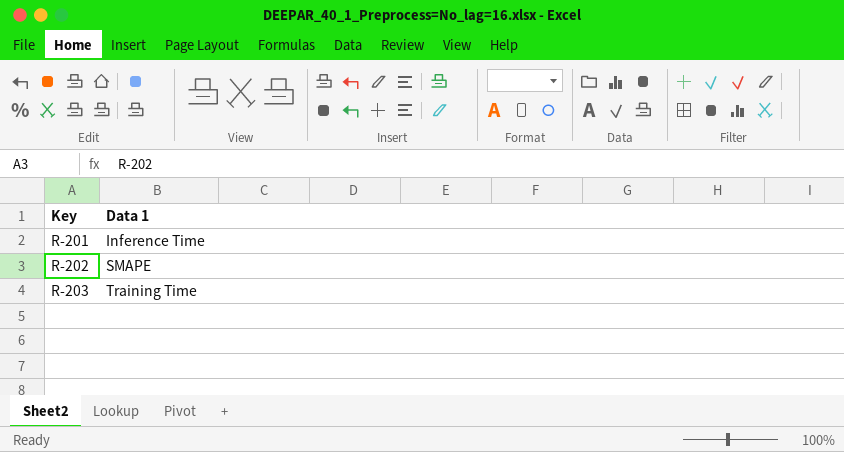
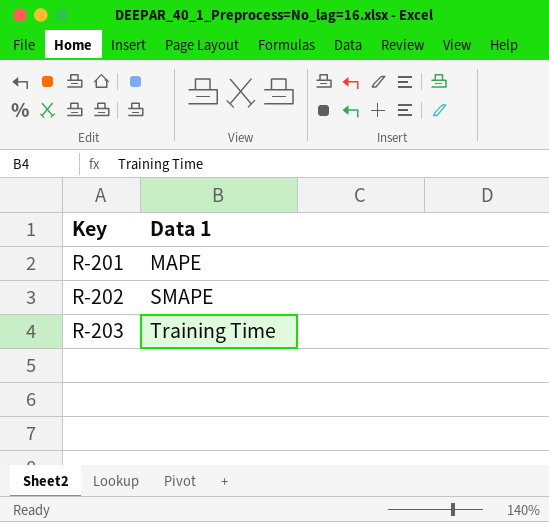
R-201 | Data 1: Inference Time -> MAPE

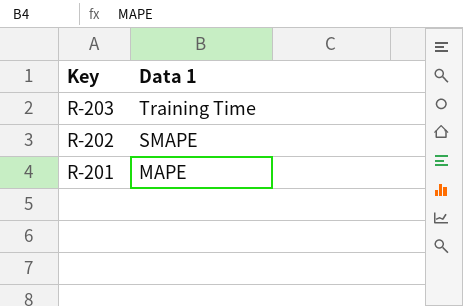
row order: Key ascending -> Key descending

